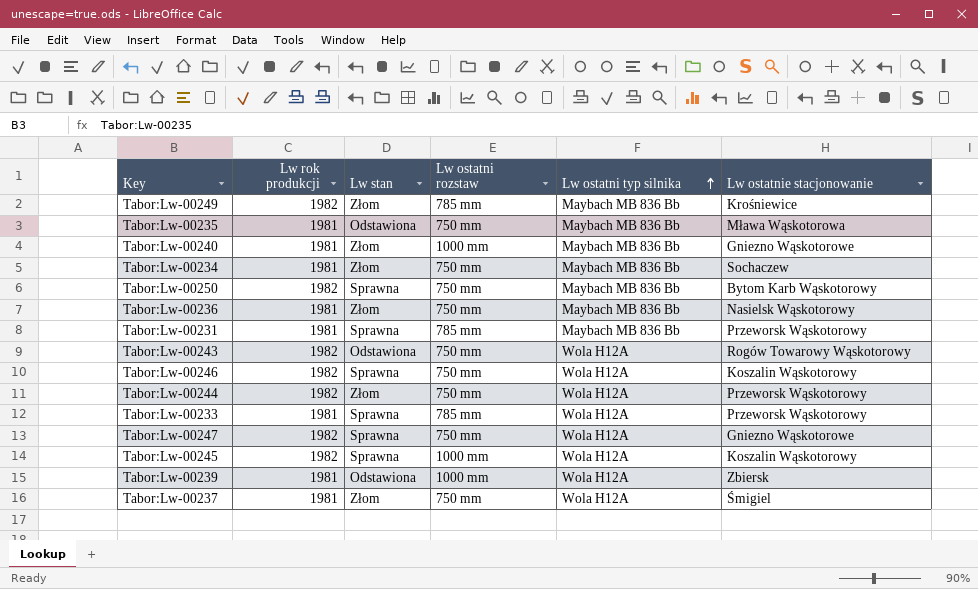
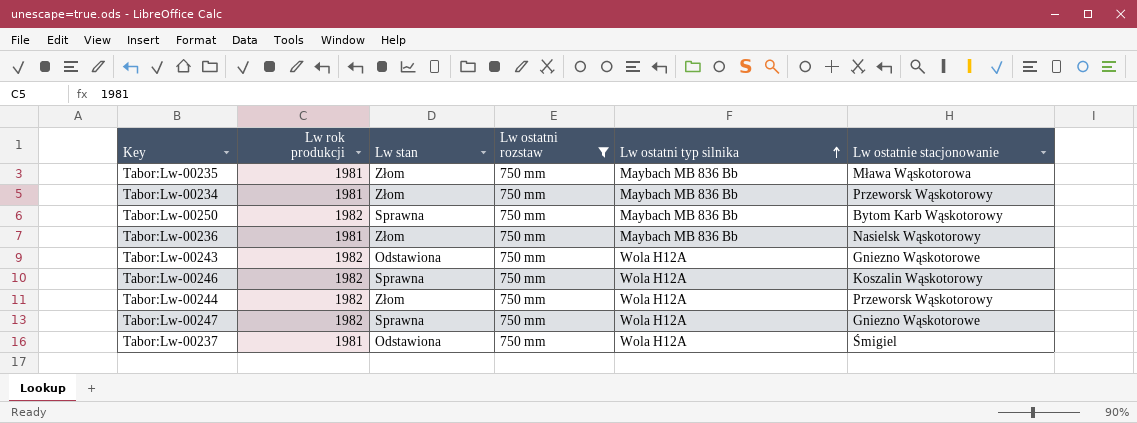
filter: none -> Lw ostatni rozstaw = 750 mm
Tabor:Lw-00235 | Lw stan: Odstawiona -> Złom
Tabor:Lw-00234 | Lw ostatnie stacjonowanie: Sochaczew -> Przeworsk Wąskotorowy
Tabor:Lw-00243 | Lw ostatnie stacjonowanie: Rogów Towarowy Wąskotorowy -> Gniezno Wąskotorowe
Tabor:Lw-00237 | Lw stan: Złom -> Odstawiona

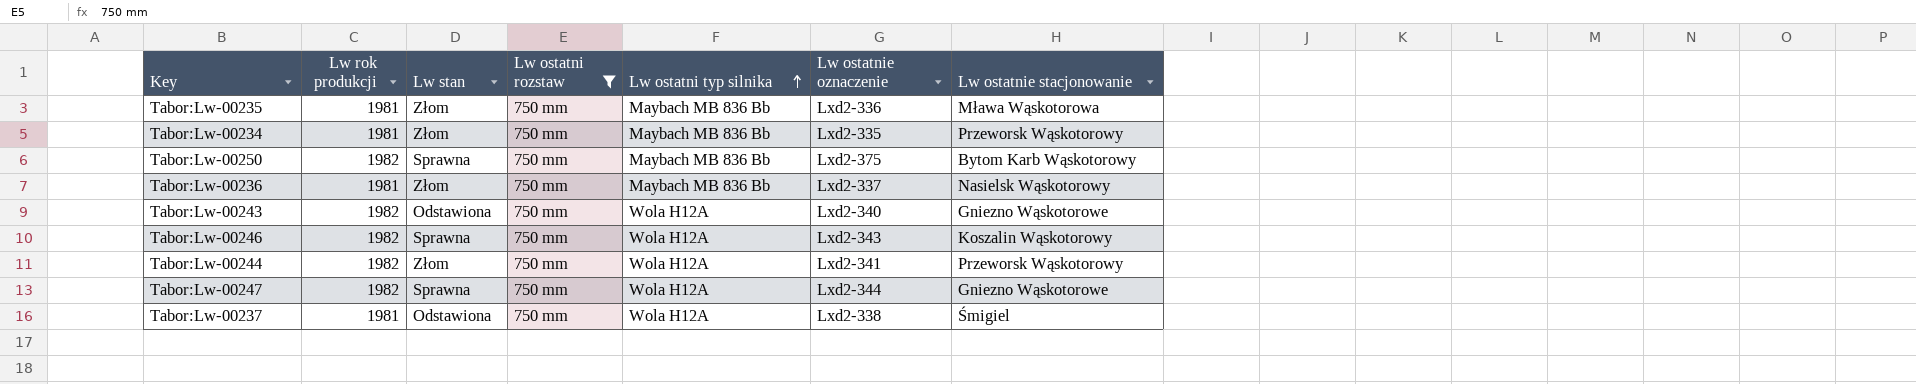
column Lw ostatnie oznaczenie | position: none -> 6

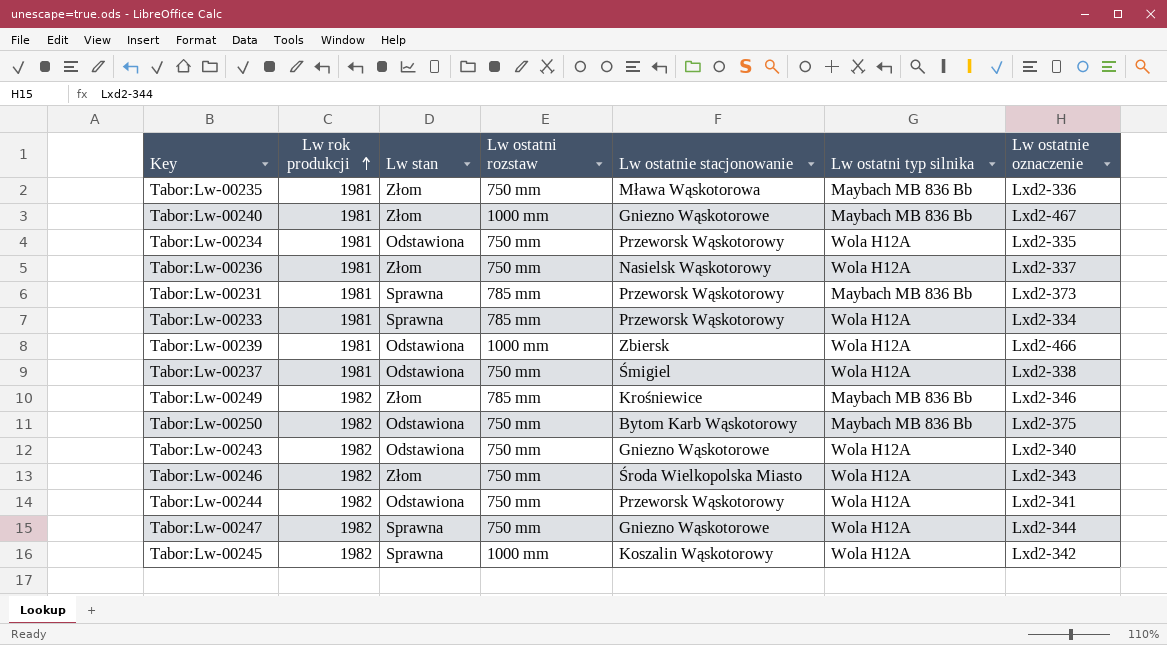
filter: Lw ostatni rozstaw = 750 mm -> none
row order: Lw ostatni typ silnika ascending -> Lw rok produkcji ascending
column Lw ostatnie stacjonowanie | position: 7 -> 5
Tabor:Lw-00234 | Lw stan: Złom -> Odstawiona
Tabor:Lw-00234 | Lw ostatni typ silnika: Maybach MB 836 Bb -> Wola H12A
Tabor:Lw-00236 | Lw ostatni typ silnika: Maybach MB 836 Bb -> Wola H12A
Tabor:Lw-00250 | Lw stan: Sprawna -> Odstawiona
Tabor:Lw-00246 | Lw stan: Sprawna -> Złom
Tabor:Lw-00246 | Lw ostatnie stacjonowanie: Koszalin Wąskotorowy -> Środa Wielkopolska Miasto
Tabor:Lw-00244 | Lw stan: Złom -> Odstawiona

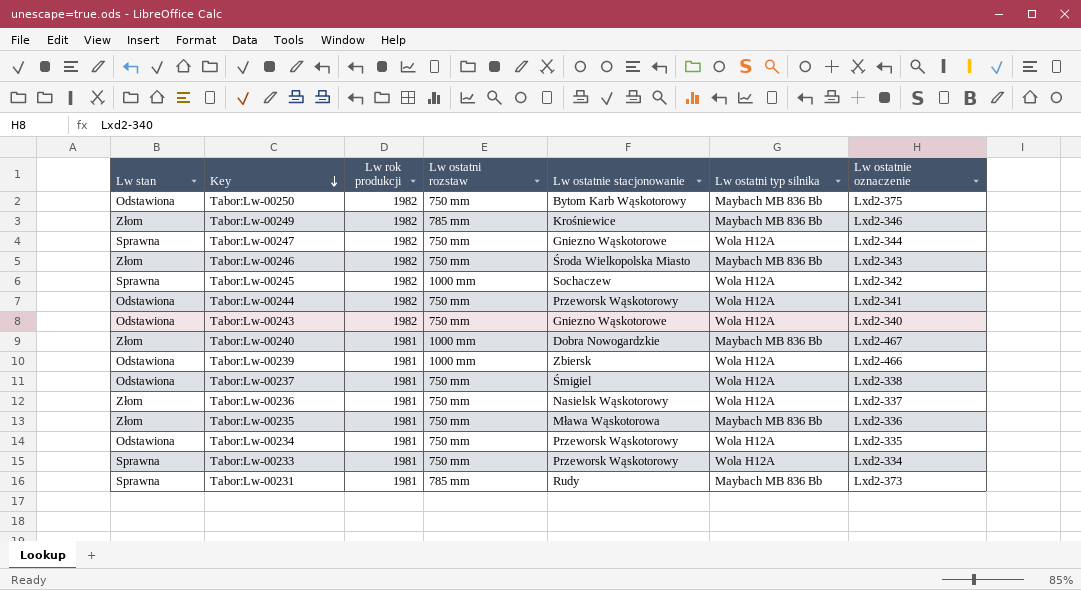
row order: Lw rok produkcji ascending -> Key descending
column Lw stan | position: 3 -> 1
Tabor:Lw-00246 | Lw ostatni typ silnika: Wola H12A -> Maybach MB 836 Bb
Tabor:Lw-00245 | Lw ostatnie stacjonowanie: Koszalin Wąskotorowy -> Sochaczew
Tabor:Lw-00240 | Lw ostatnie stacjonowanie: Gniezno Wąskotorowe -> Dobra Nowogardzkie
Tabor:Lw-00233 | Lw ostatni rozstaw: 785 mm -> 750 mm
Tabor:Lw-00231 | Lw ostatnie stacjonowanie: Przeworsk Wąskotorowy -> Rudy

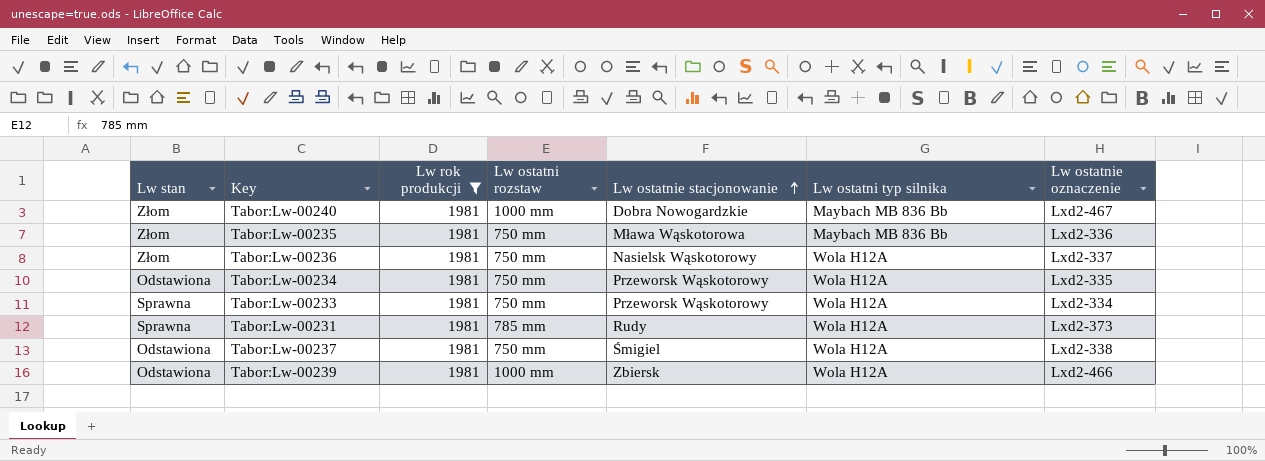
filter: none -> Lw rok produkcji = 1981
row order: Key descending -> Lw ostatnie stacjonowanie ascending
Tabor:Lw-00231 | Lw ostatni typ silnika: Maybach MB 836 Bb -> Wola H12A

